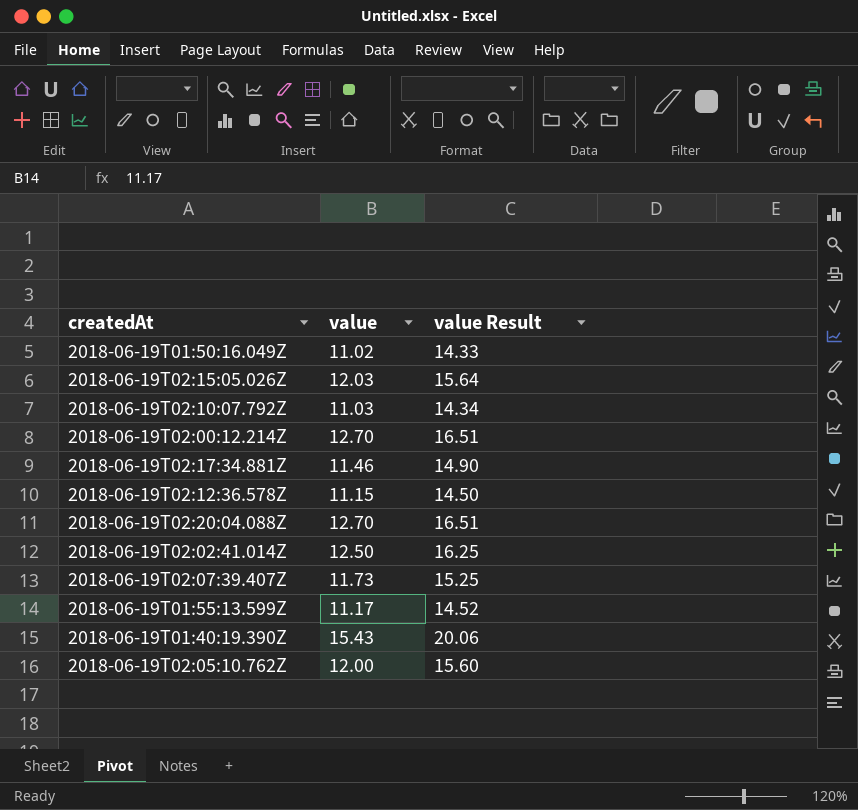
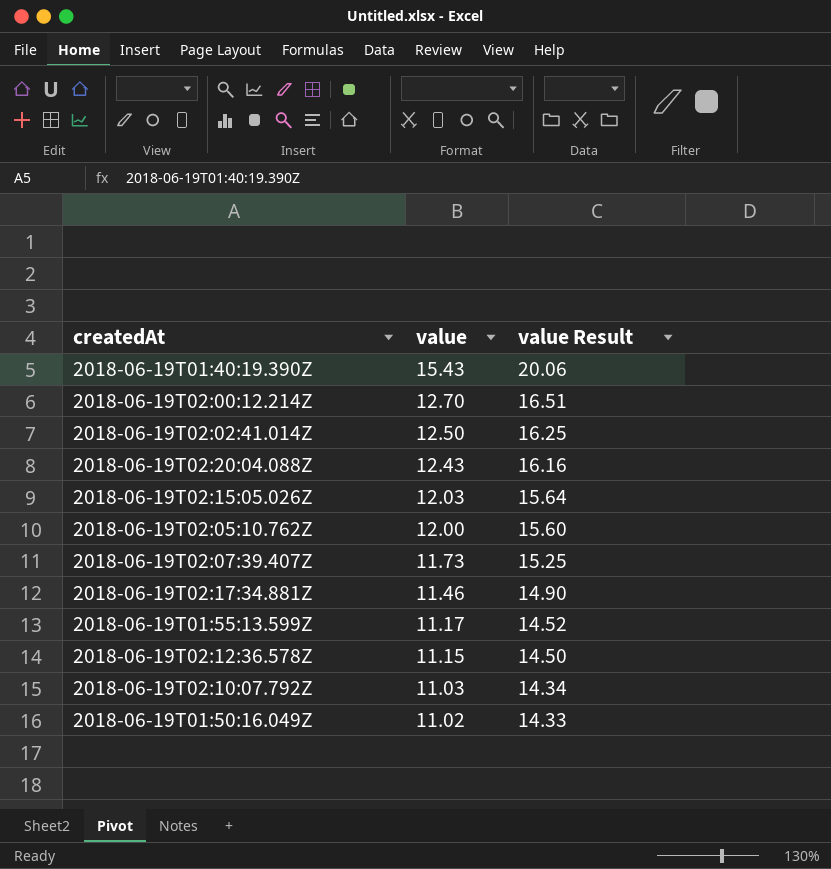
row order: none -> value descending
2018-06-19T02:20:04.088Z | value: 12.70 -> 12.43
2018-06-19T02:20:04.088Z | value Result: 16.51 -> 16.16

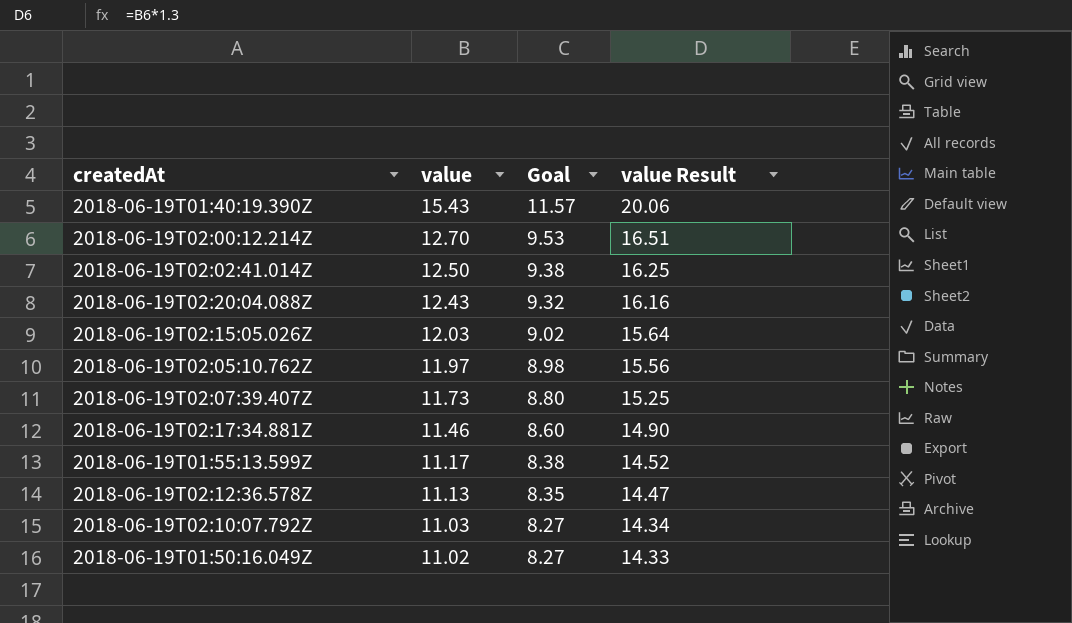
column Goal | formula: none -> [value] * 0.75
2018-06-19T02:05:10.762Z | value: 12.00 -> 11.97
2018-06-19T02:05:10.762Z | value Result: 15.60 -> 15.56
2018-06-19T02:12:36.578Z | value: 11.15 -> 11.13
2018-06-19T02:12:36.578Z | value Result: 14.50 -> 14.47

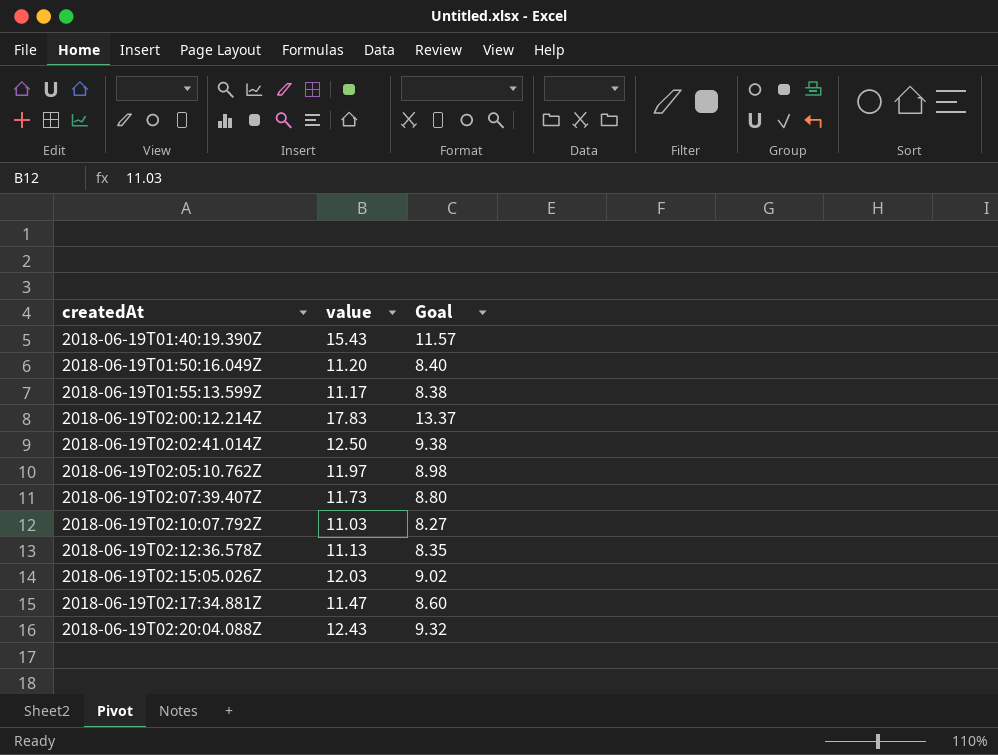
row order: value descending -> createdAt ascending
column value Result | formula: [value] * 1.3 -> none
2018-06-19T01:50:16.049Z | value: 11.02 -> 11.20
2018-06-19T01:50:16.049Z | Goal: 8.27 -> 8.40
2018-06-19T02:00:12.214Z | value: 12.70 -> 17.83
2018-06-19T02:00:12.214Z | Goal: 9.53 -> 13.37
2018-06-19T02:17:34.881Z | value: 11.46 -> 11.47

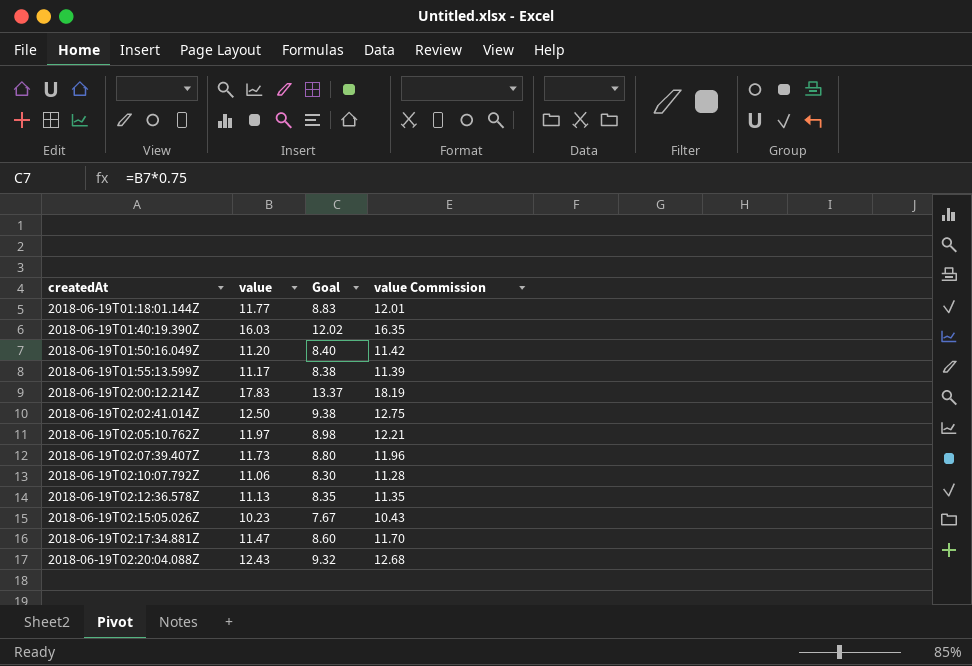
column value Commission | formula: none -> [value] * 1.02
row 2018-06-19T01:18:01.144Z: none -> 11.77 | 8.83 | 12.01
2018-06-19T01:40:19.390Z | value: 15.43 -> 16.03
2018-06-19T01:40:19.390Z | Goal: 11.57 -> 12.02
2018-06-19T02:10:07.792Z | value: 11.03 -> 11.06
2018-06-19T02:10:07.792Z | Goal: 8.27 -> 8.30
2018-06-19T02:15:05.026Z | value: 12.03 -> 10.23
2018-06-19T02:15:05.026Z | Goal: 9.02 -> 7.67

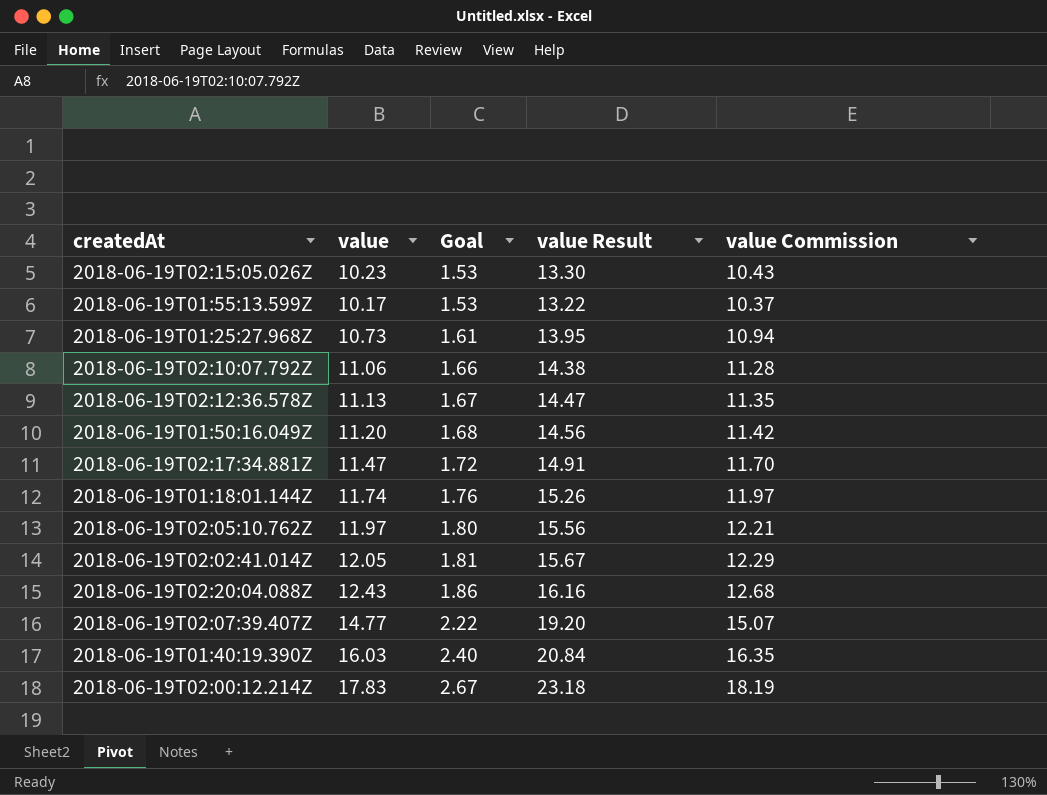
row order: createdAt ascending -> Goal ascending
column Goal | formula: [value] * 0.75 -> [value] * 0.15
column value Result | formula: none -> [value] * 1.3
2018-06-19T01:55:13.599Z | value: 11.17 -> 10.17
2018-06-19T01:55:13.599Z | value Commission: 11.39 -> 10.37
row 2018-06-19T01:25:27.968Z: none -> 10.73 | 1.61 | 13.95 | 10.94
2018-06-19T01:18:01.144Z | value: 11.77 -> 11.74
2018-06-19T01:18:01.144Z | value Commission: 12.01 -> 11.97
2018-06-19T02:02:41.014Z | value: 12.50 -> 12.05
2018-06-19T02:02:41.014Z | value Commission: 12.75 -> 12.29
2018-06-19T02:07:39.407Z | value: 11.73 -> 14.77
2018-06-19T02:07:39.407Z | value Commission: 11.96 -> 15.07

